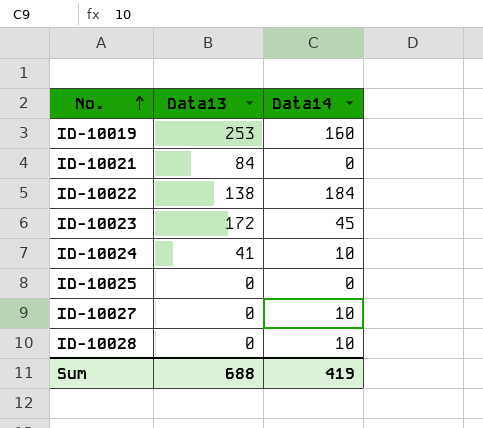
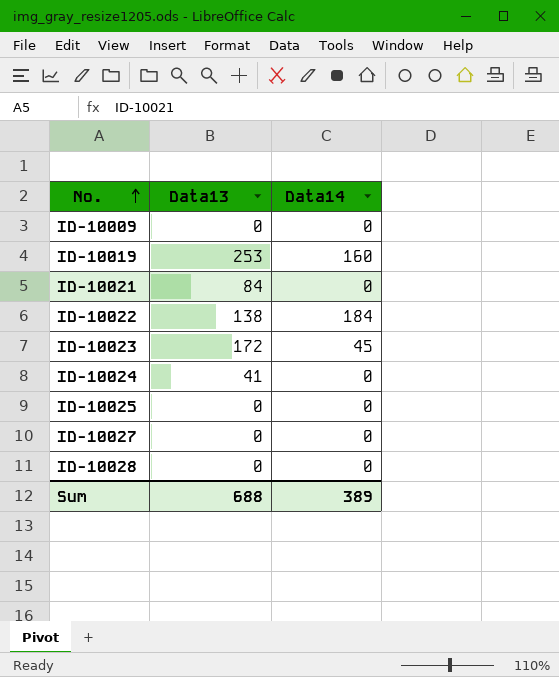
row ID-10009: none -> 0 | 0
ID-10024 | Data14: 10 -> 0
ID-10027 | Data14: 10 -> 0
ID-10028 | Data14: 10 -> 0
Sum | Data14: 419 -> 389

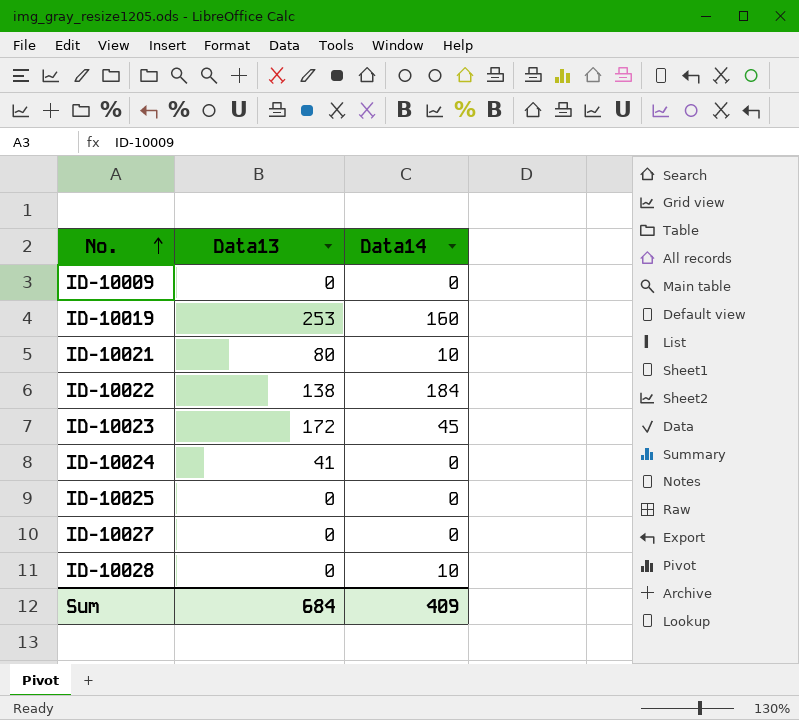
ID-10021 | Data13: 84 -> 80
ID-10021 | Data14: 0 -> 10
ID-10028 | Data14: 0 -> 10
Sum | Data13: 688 -> 684
Sum | Data14: 389 -> 409

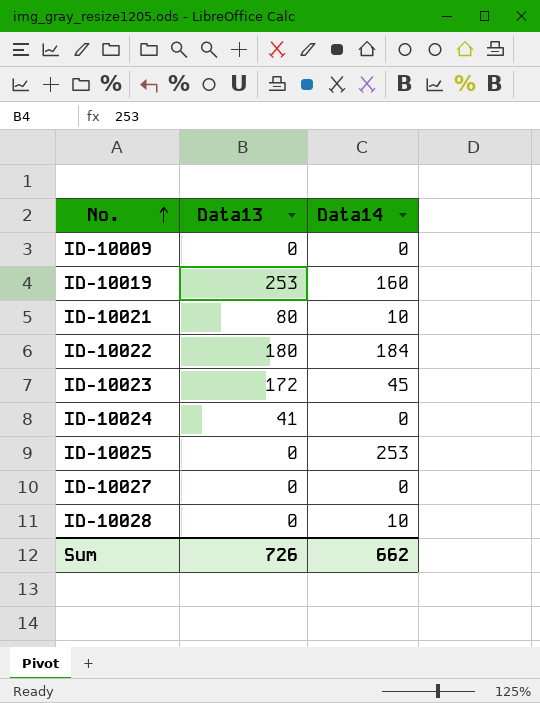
ID-10022 | Data13: 138 -> 180
ID-10025 | Data14: 0 -> 253
Sum | Data13: 684 -> 726
Sum | Data14: 409 -> 662

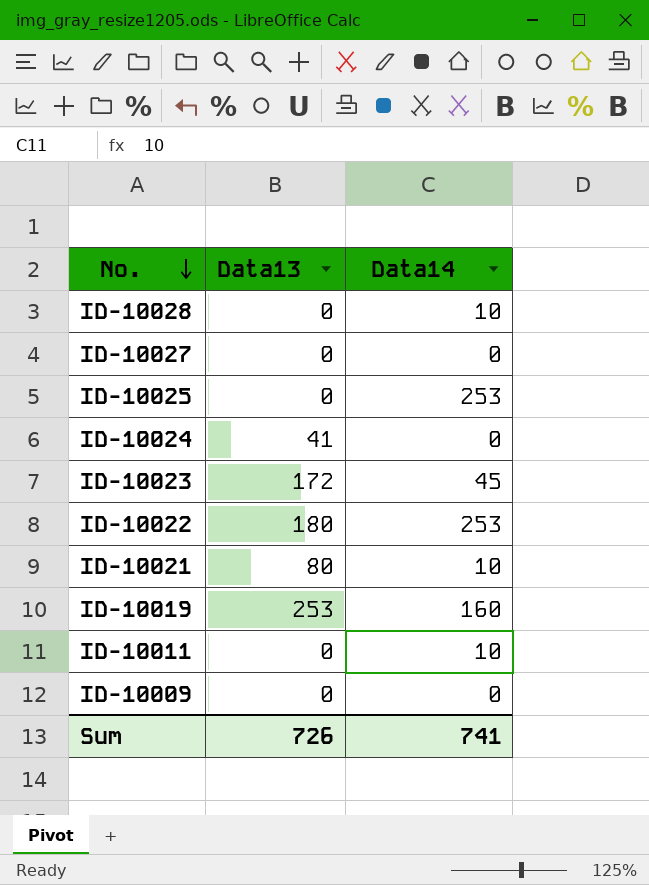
row order: No. ascending -> No. descending
ID-10022 | Data14: 184 -> 253
row ID-10011: none -> 0 | 10
Sum | Data14: 662 -> 741

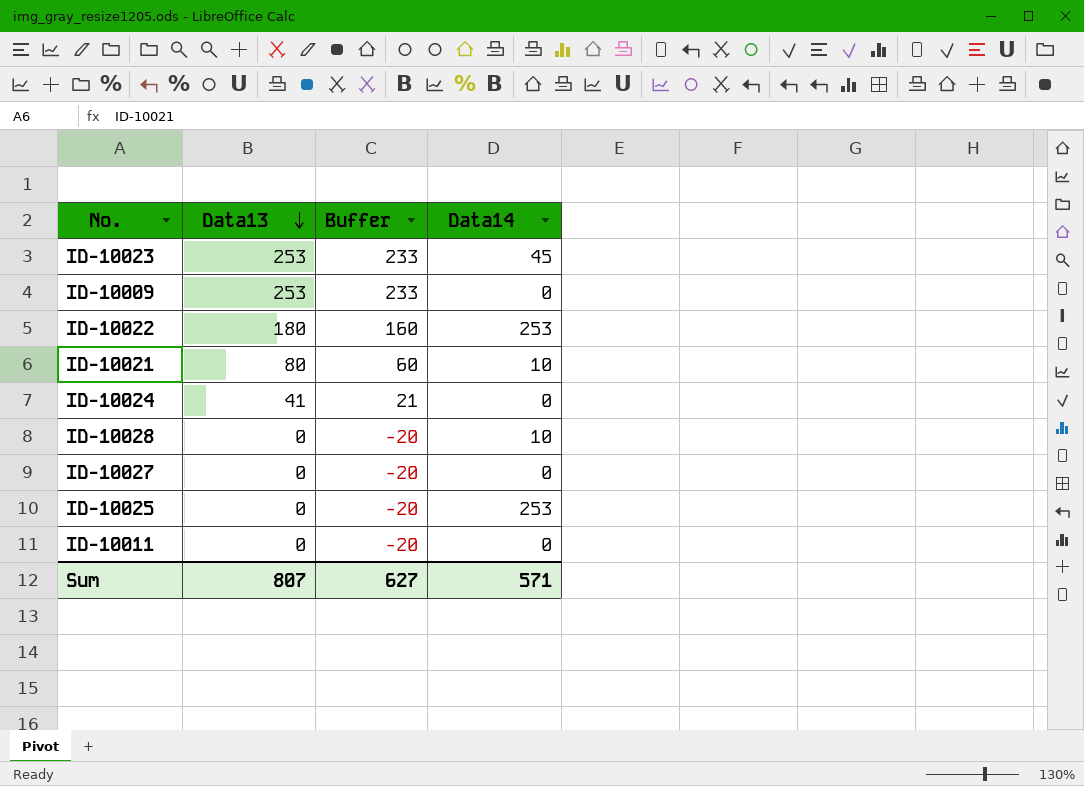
row order: No. descending -> Data13 descending
column Buffer | formula: none -> [Data13] - 20
row ID-10019: 253 | 160 -> none
ID-10023 | Data13: 172 -> 253
ID-10009 | Data13: 0 -> 253
ID-10011 | Data14: 10 -> 0
Sum | Data13: 726 -> 807
Sum | Data14: 741 -> 571

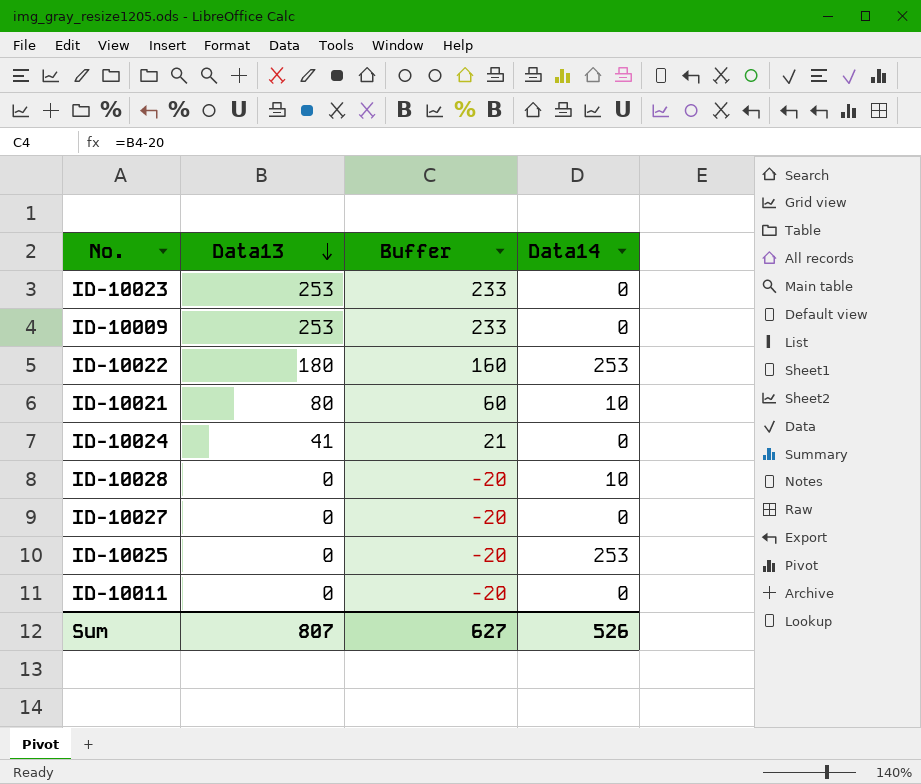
ID-10023 | Data14: 45 -> 0
Sum | Data14: 571 -> 526

